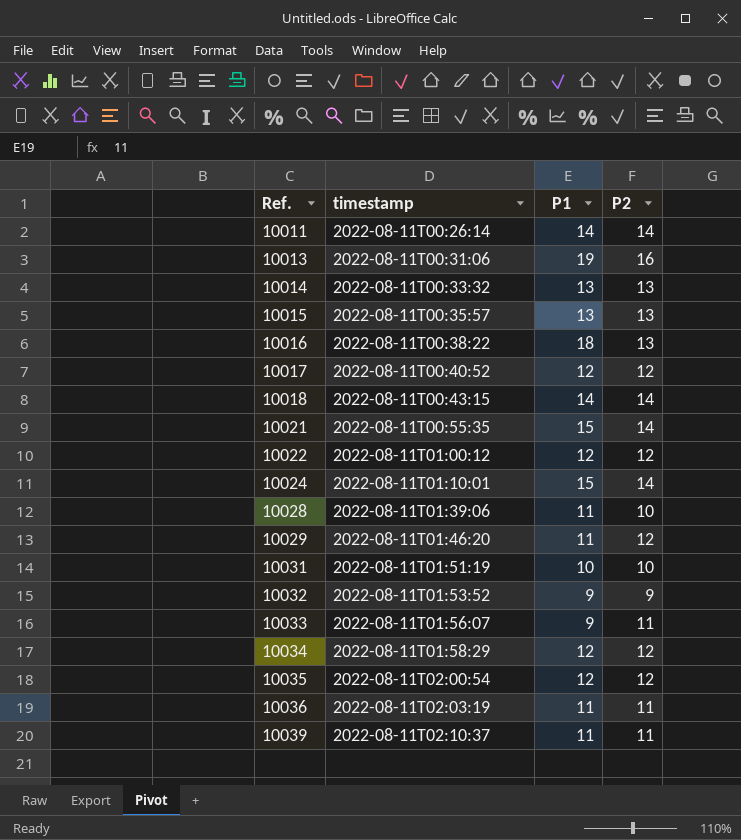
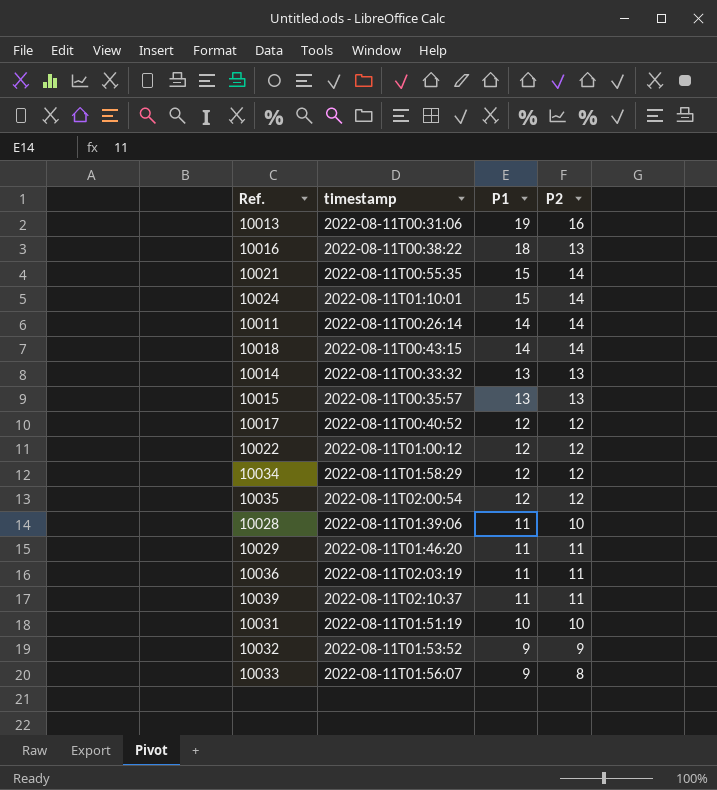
row order: Ref. ascending -> P1 descending
10029 | P2: 12 -> 11
10033 | P2: 11 -> 8

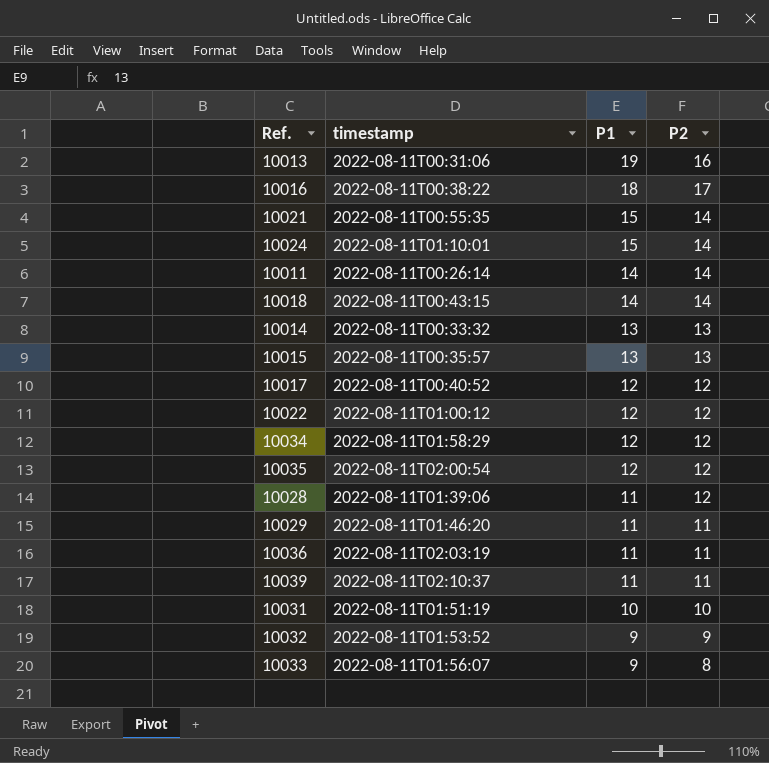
10016 | P2: 13 -> 17
10028 | P2: 10 -> 12

